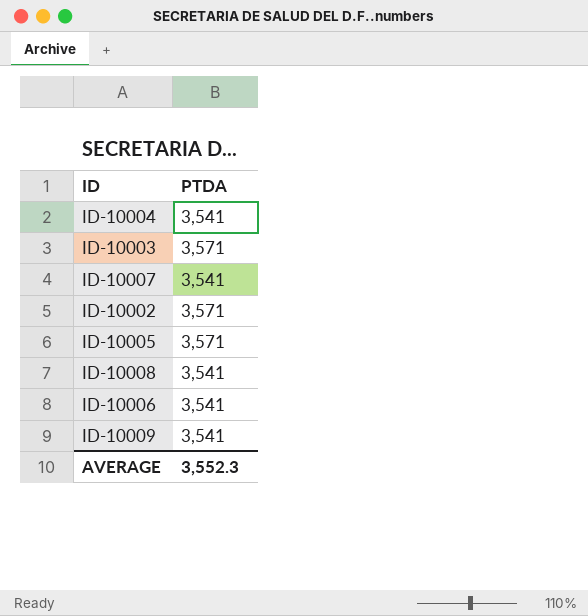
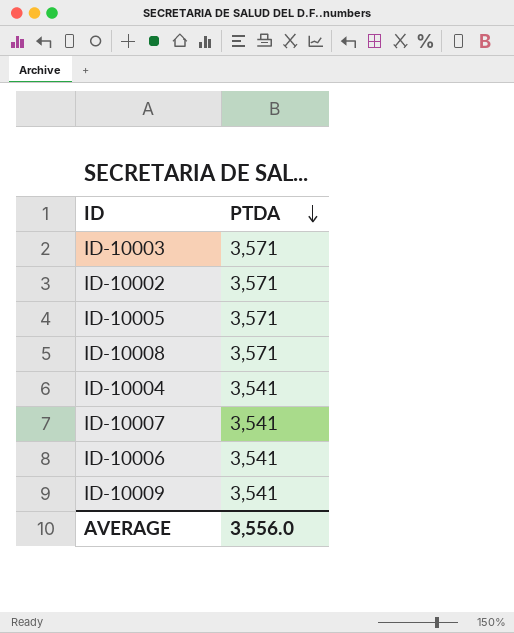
row order: none -> PTDA descending
ID-10008 | PTDA: 3,541 -> 3,571
AVERAGE | PTDA: 3,552.3 -> 3,556.0

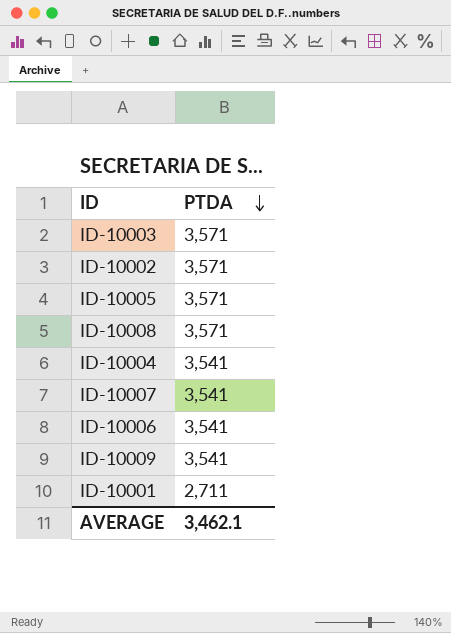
row ID-10001: none -> 2,711
AVERAGE | PTDA: 3,556.0 -> 3,462.1

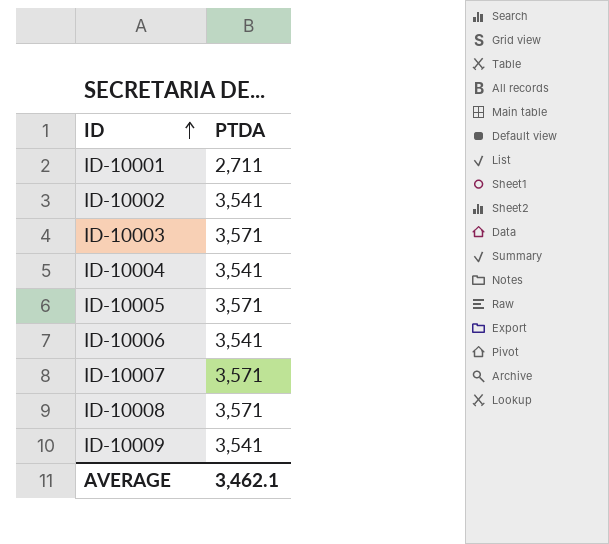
row order: PTDA descending -> ID ascending
ID-10002 | PTDA: 3,571 -> 3,541
ID-10007 | PTDA: 3,541 -> 3,571

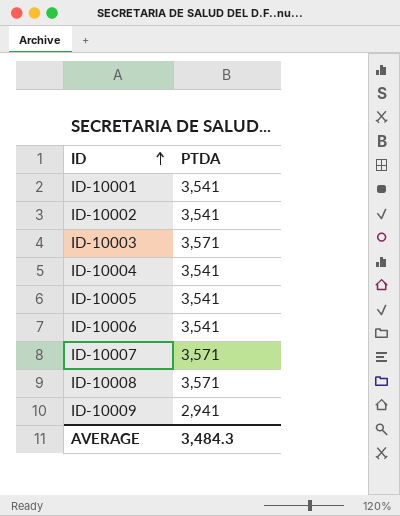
ID-10001 | PTDA: 2,711 -> 3,541
ID-10005 | PTDA: 3,571 -> 3,541
ID-10009 | PTDA: 3,541 -> 2,941
AVERAGE | PTDA: 3,462.1 -> 3,484.3

